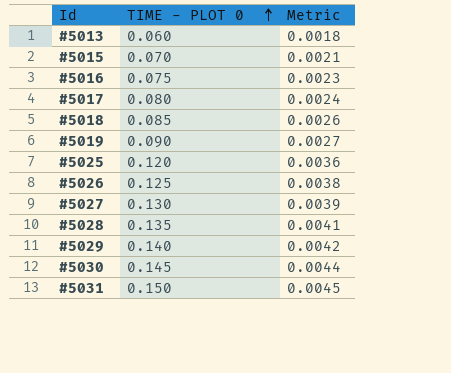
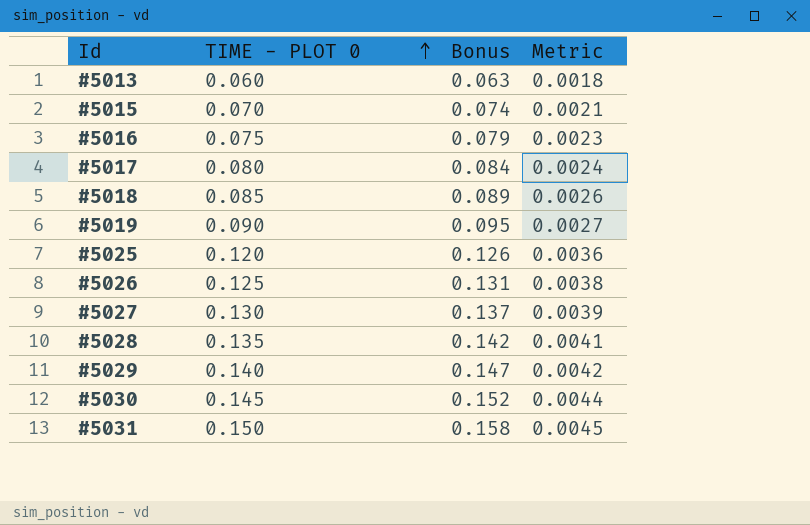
column Bonus | formula: none -> [TIME - PLOT 0] * 1.05

